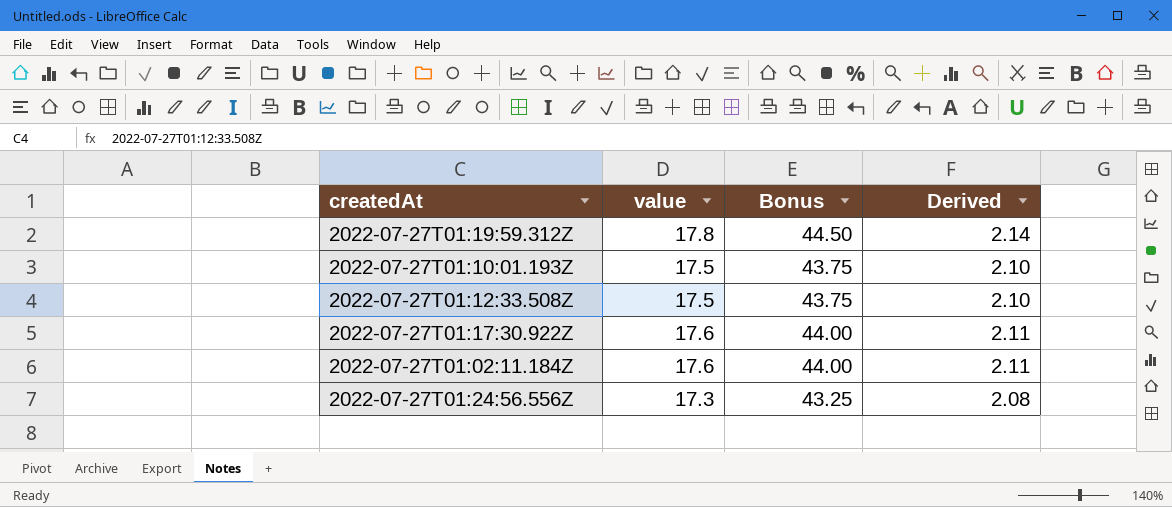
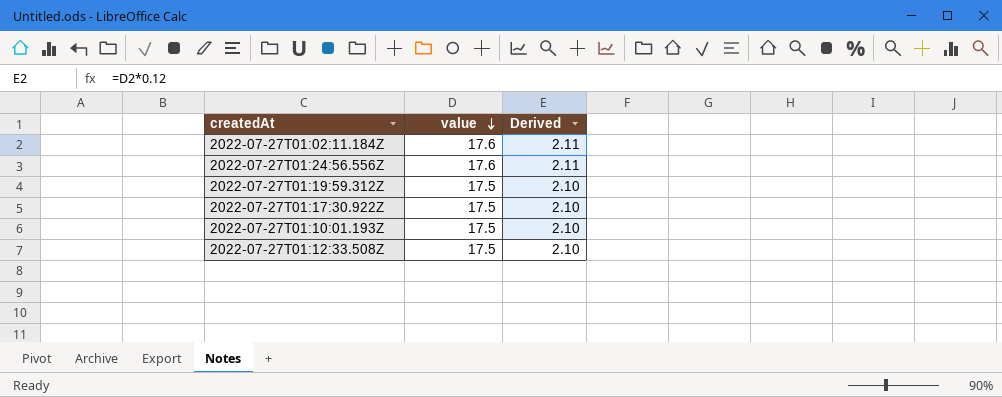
row order: none -> value descending
column Bonus | formula: [value] * 2.5 -> none
2022-07-27T01:24:56.556Z | value: 17.3 -> 17.6
2022-07-27T01:24:56.556Z | Derived: 2.08 -> 2.11
2022-07-27T01:19:59.312Z | value: 17.8 -> 17.5
2022-07-27T01:19:59.312Z | Derived: 2.14 -> 2.10
2022-07-27T01:17:30.922Z | value: 17.6 -> 17.5
2022-07-27T01:17:30.922Z | Derived: 2.11 -> 2.10

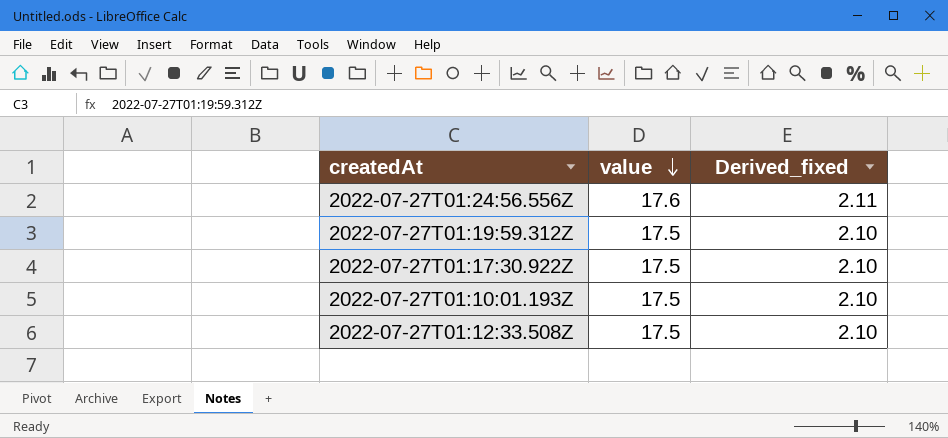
column name: Derived -> Derived_fixed
row 2022-07-27T01:02:11.184Z: 17.6 | 2.11 -> none

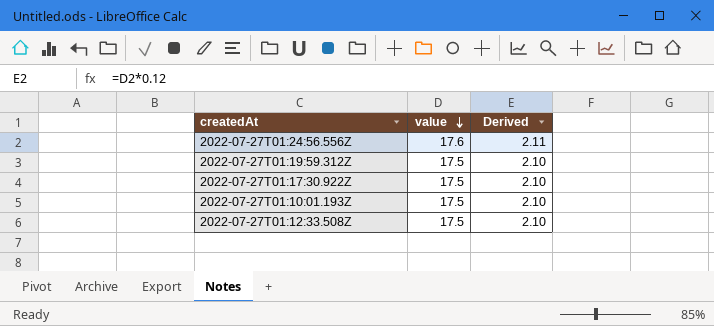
column name: Derived_fixed -> Derived

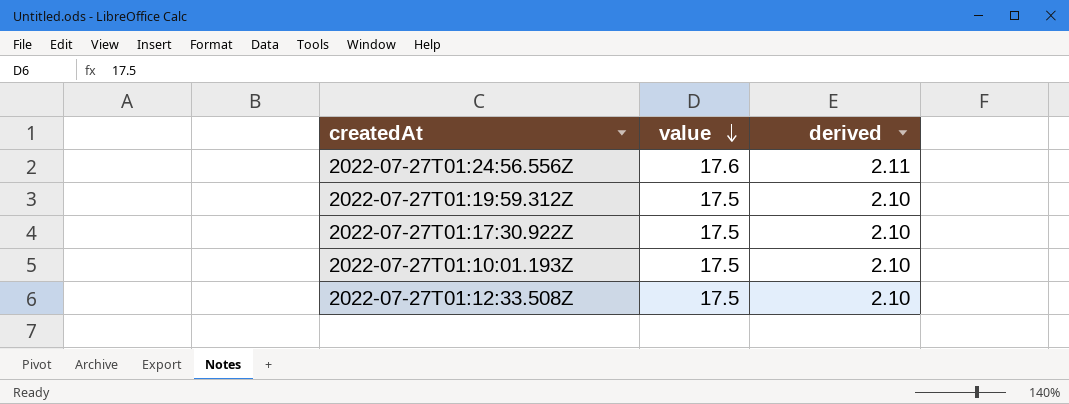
column name: Derived -> derived

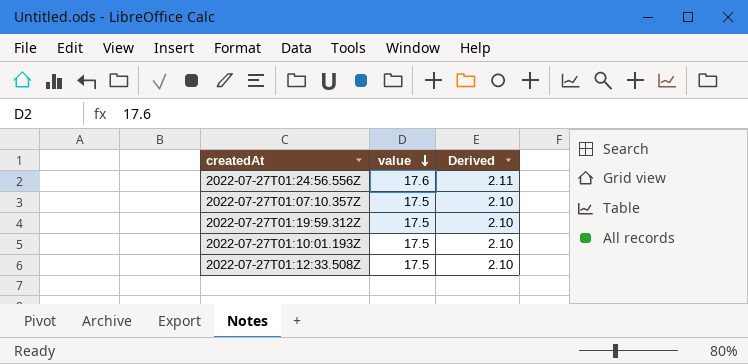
column name: derived -> Derived
row 2022-07-27T01:17:30.922Z: 17.5 | 2.10 -> none
row 2022-07-27T01:07:10.357Z: none -> 17.5 | 2.10

